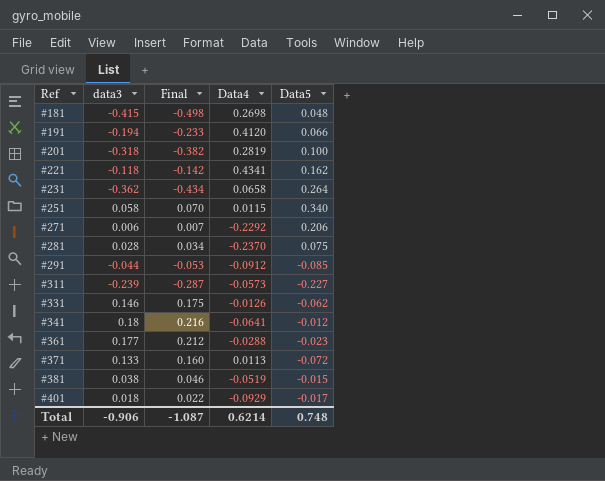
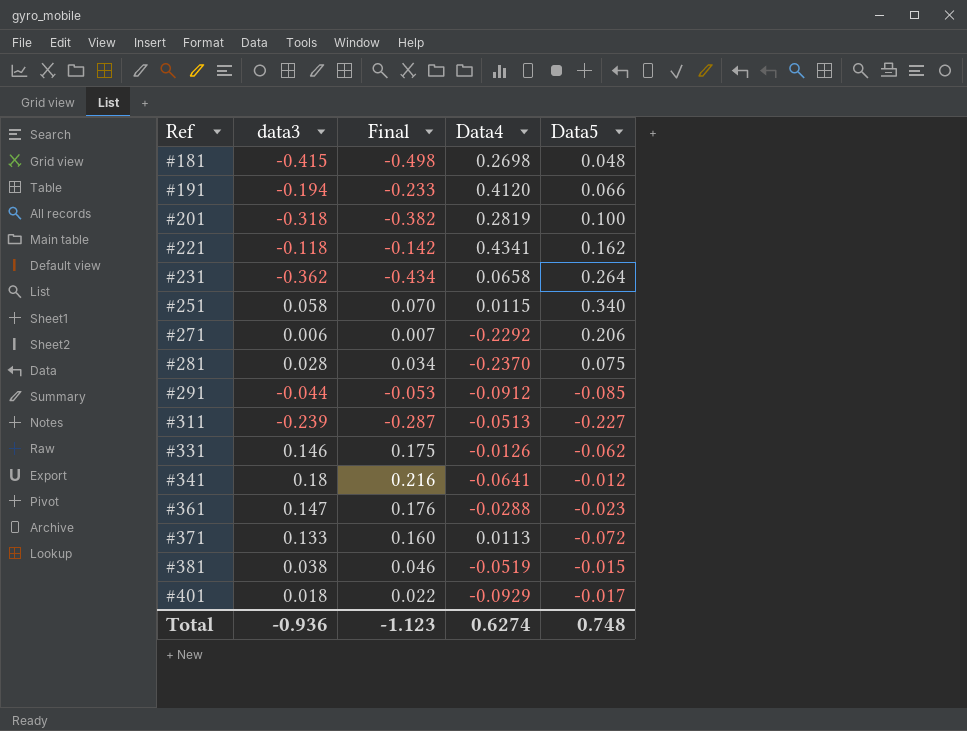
#311 | Data4: -0.0573 -> -0.0513
#361 | data3: 0.177 -> 0.147
#361 | Final: 0.212 -> 0.176
Total | data3: -0.906 -> -0.936
Total | Final: -1.087 -> -1.123
Total | Data4: 0.6214 -> 0.6274

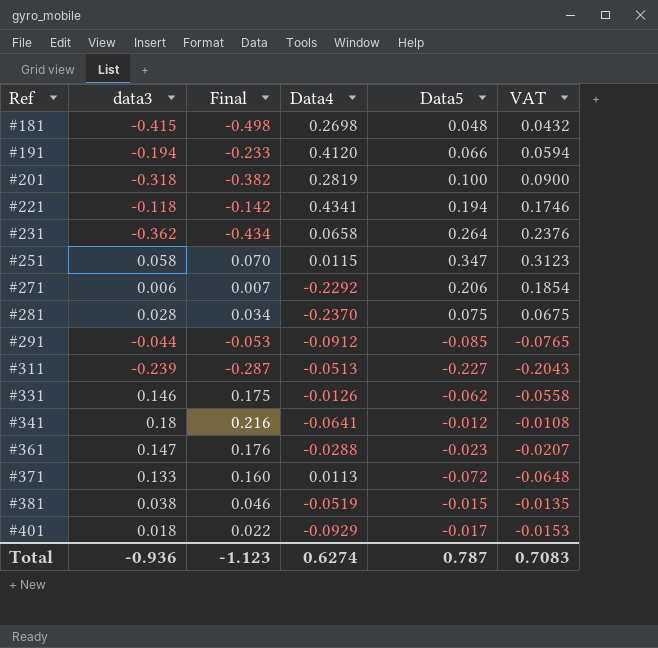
column VAT | formula: none -> [Data5] * 0.9
#221 | Data5: 0.162 -> 0.194
#251 | Data5: 0.340 -> 0.347
Total | Data5: 0.748 -> 0.787

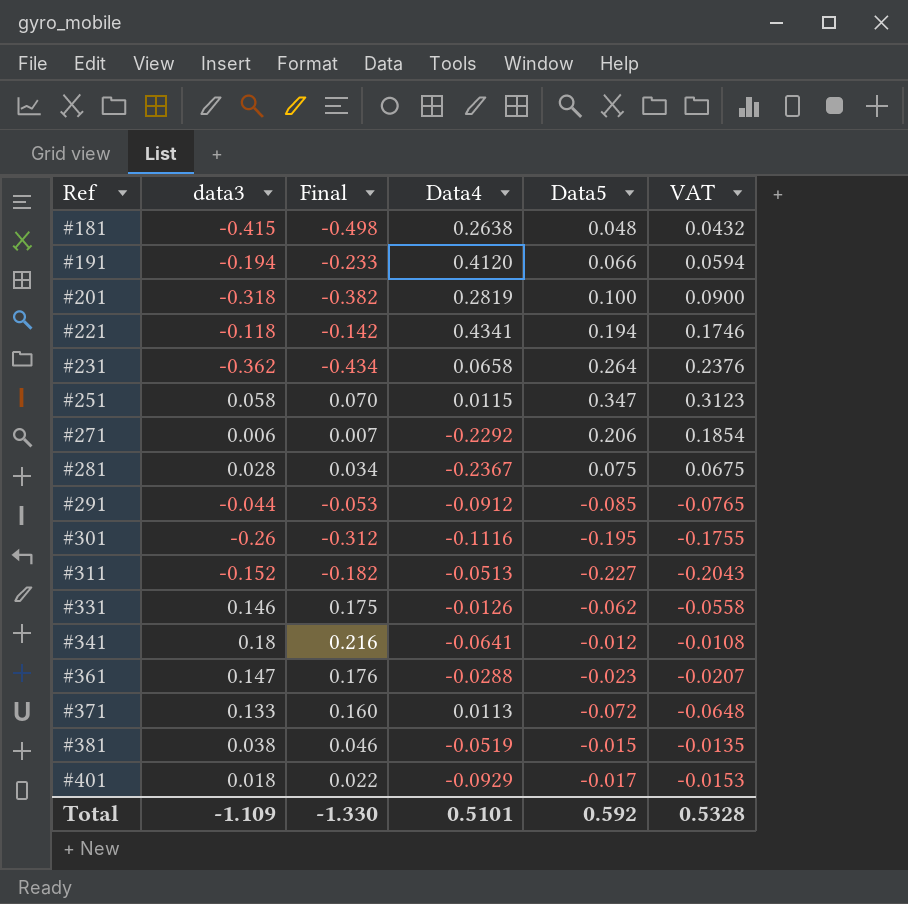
#181 | Data4: 0.2698 -> 0.2638
#281 | Data4: -0.2370 -> -0.2367
row #301: none -> -0.26 | -0.312 | -0.1116 | -0.195 | -0.1755
#311 | data3: -0.239 -> -0.152
#311 | Final: -0.287 -> -0.182
Total | data3: -0.936 -> -1.109
Total | Final: -1.123 -> -1.330
Total | Data4: 0.6274 -> 0.5101
Total | Data5: 0.787 -> 0.592
Total | VAT: 0.7083 -> 0.5328

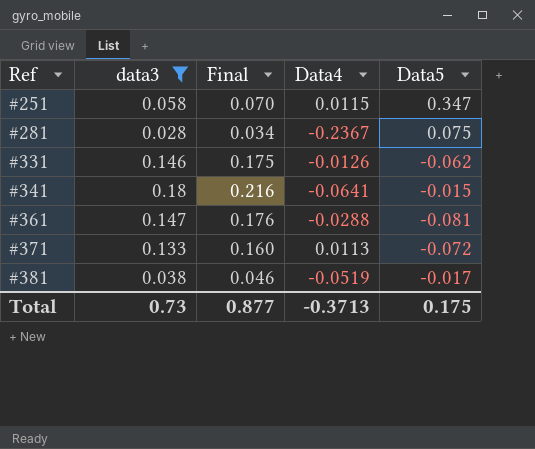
filter: none -> data3 >= 0.028
column VAT | formula: [Data5] * 0.9 -> none
#341 | Data5: -0.012 -> -0.015
#361 | Data5: -0.023 -> -0.081
#381 | Data5: -0.015 -> -0.017
Total | data3: -1.109 -> 0.73
Total | Final: -1.330 -> 0.877
Total | Data4: 0.5101 -> -0.3713
Total | Data5: 0.592 -> 0.175

